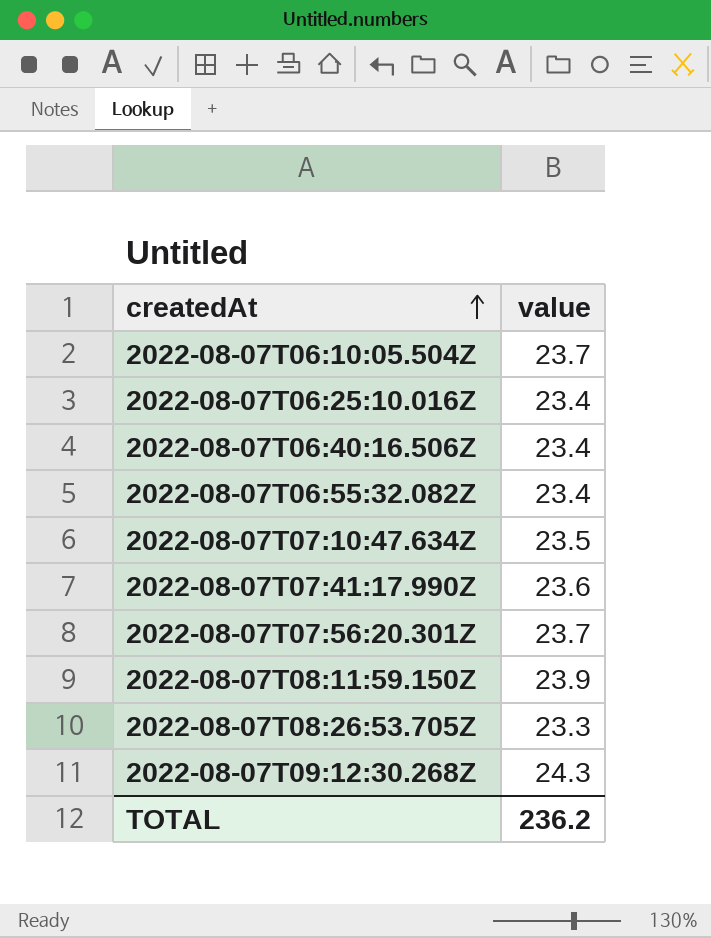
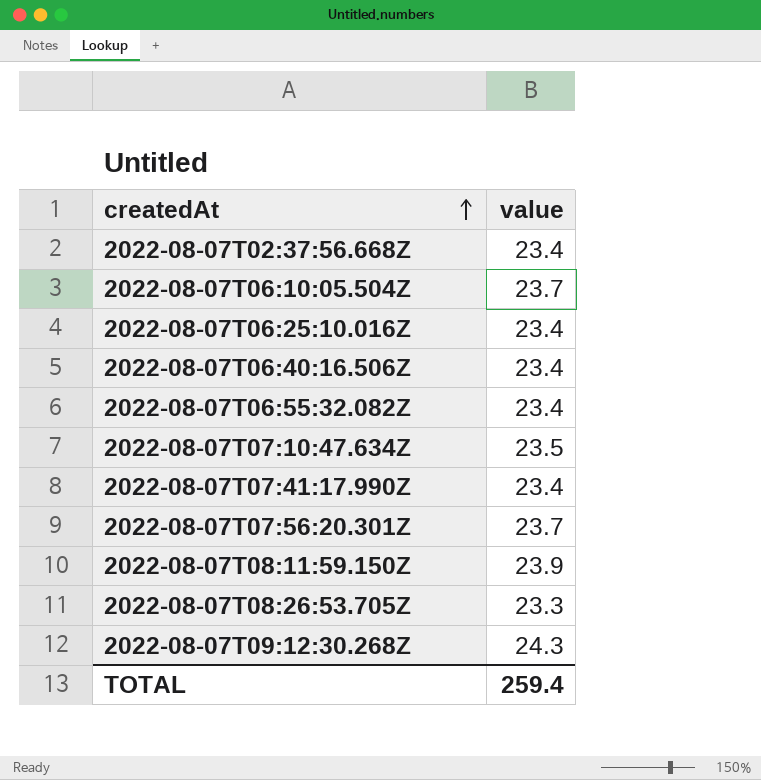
row 2022-08-07T02:37:56.668Z: none -> 23.4
2022-08-07T07:41:17.990Z | value: 23.6 -> 23.4
TOTAL | value: 236.2 -> 259.4

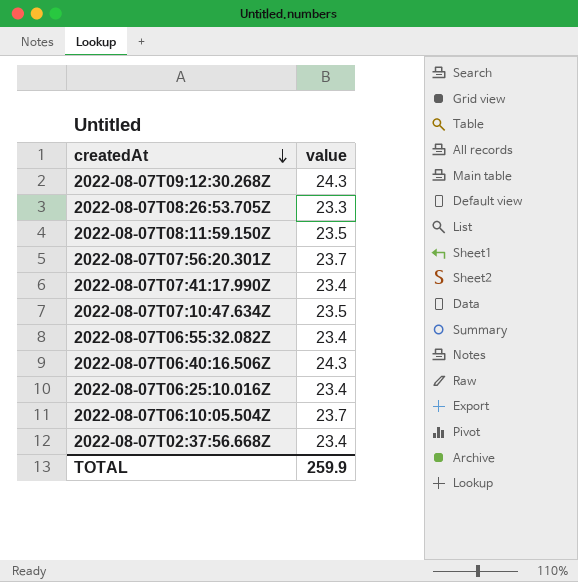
row order: createdAt ascending -> createdAt descending
2022-08-07T08:11:59.150Z | value: 23.9 -> 23.5
2022-08-07T06:40:16.506Z | value: 23.4 -> 24.3
TOTAL | value: 259.4 -> 259.9

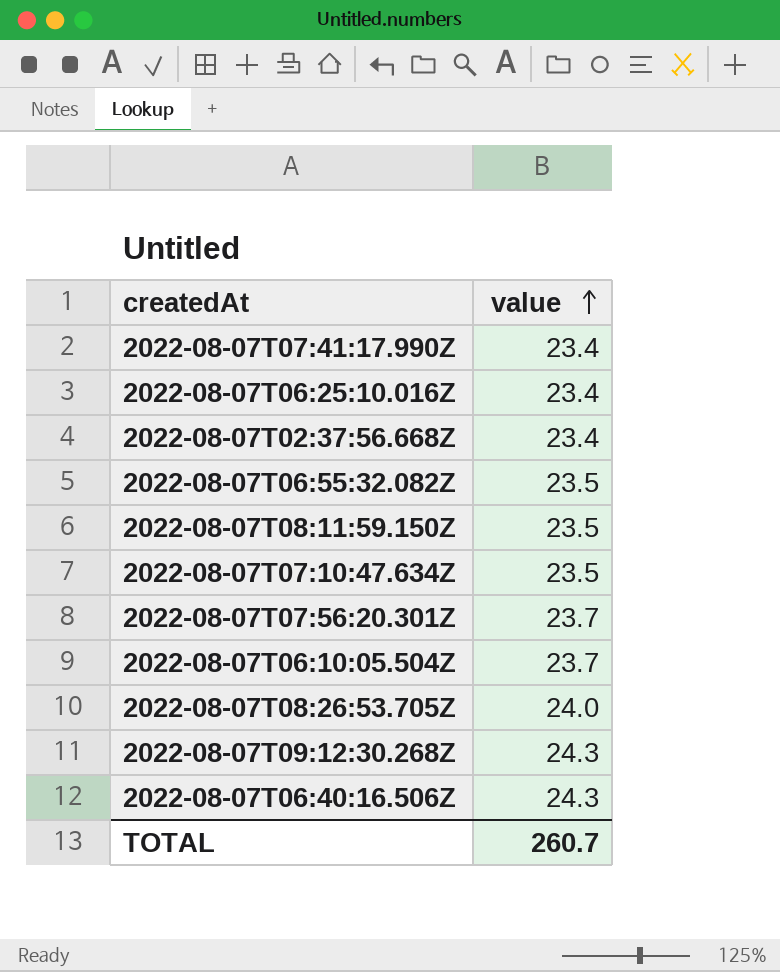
row order: createdAt descending -> value ascending
2022-08-07T06:55:32.082Z | value: 23.4 -> 23.5
2022-08-07T08:26:53.705Z | value: 23.3 -> 24.0
TOTAL | value: 259.9 -> 260.7

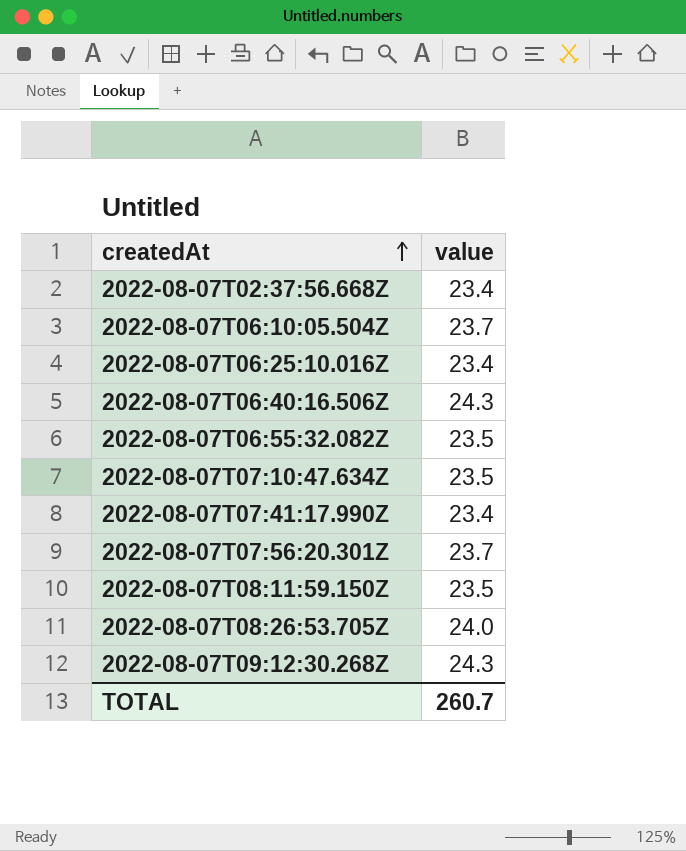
row order: value ascending -> createdAt ascending

